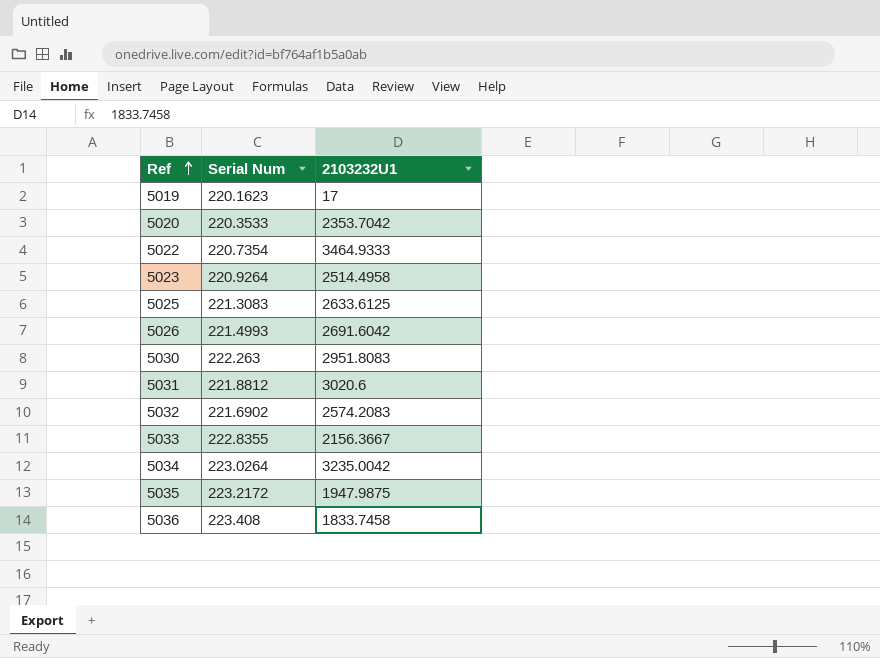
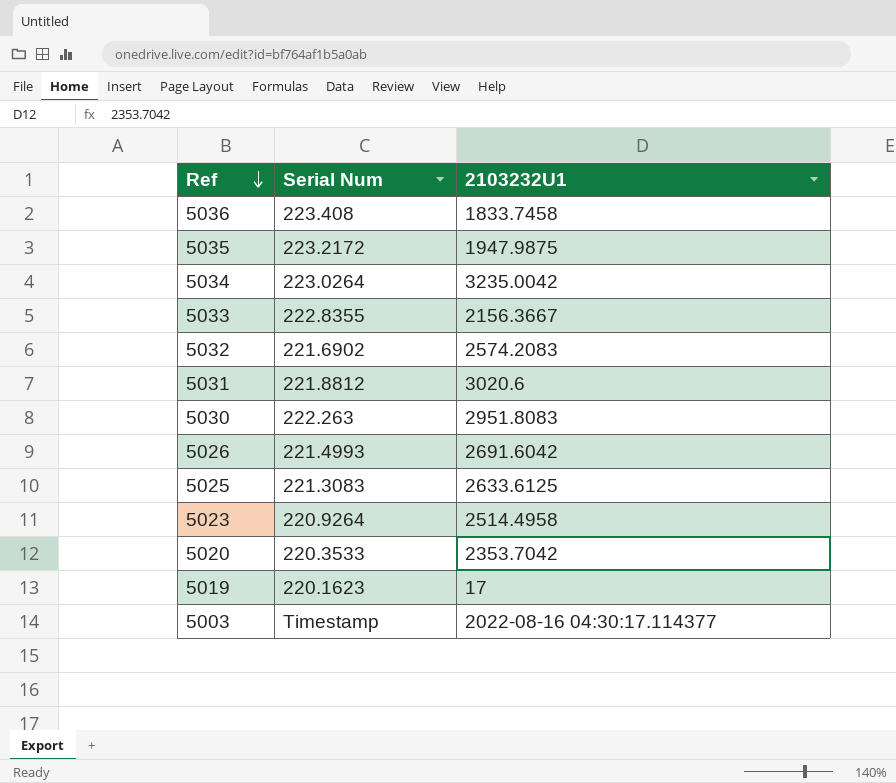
row order: Ref ascending -> Ref descending
row 5022: 220.7354 | 3464.9333 -> none
row 5003: none -> Timestamp | 2022-08-16 04:30:17.114377

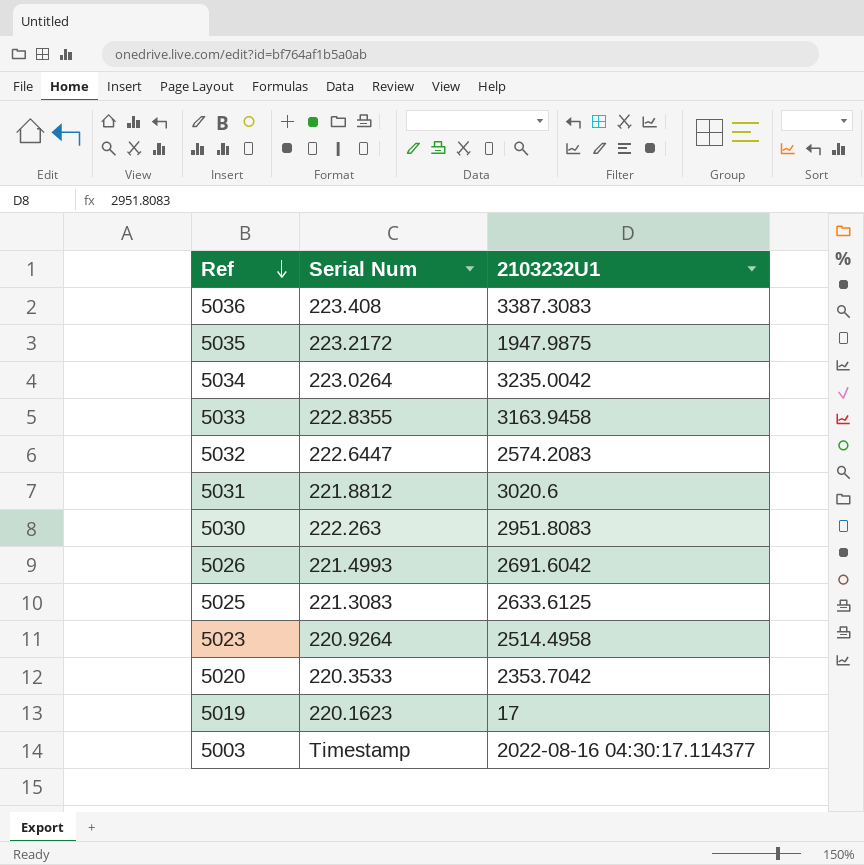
5036 | 2103232U1: 1833.7458 -> 3387.3083
5033 | 2103232U1: 2156.3667 -> 3163.9458
5032 | Serial Num: 221.6902 -> 222.6447

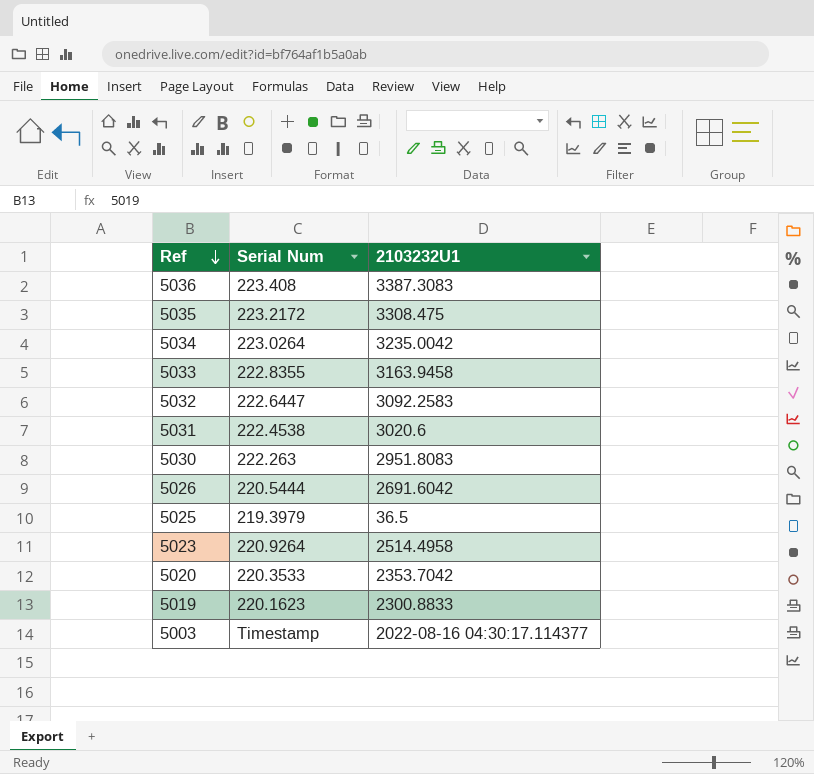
5035 | 2103232U1: 1947.9875 -> 3308.475
5032 | 2103232U1: 2574.2083 -> 3092.2583
5031 | Serial Num: 221.8812 -> 222.4538
5026 | Serial Num: 221.4993 -> 220.5444
5025 | Serial Num: 221.3083 -> 219.3979
5025 | 2103232U1: 2633.6125 -> 36.5
5019 | 2103232U1: 17 -> 2300.8833

